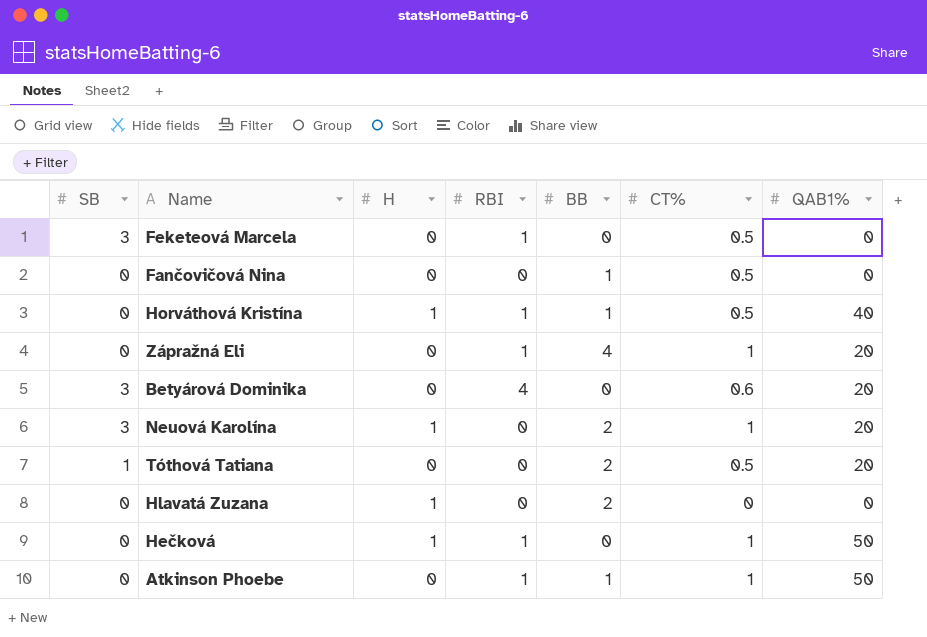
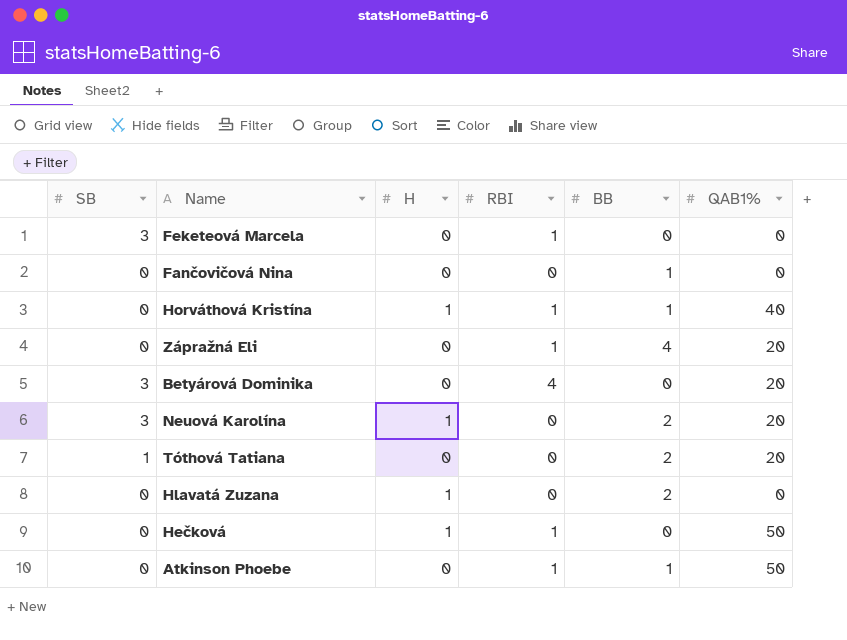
column CT% | position: 6 -> none

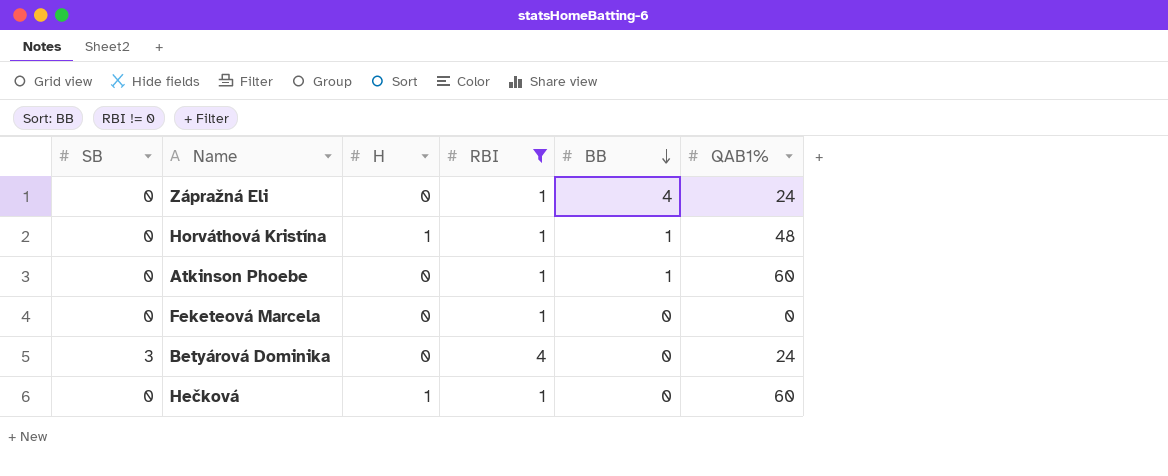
filter: none -> RBI != 0
row order: none -> BB descending
Zápražná Eli | QAB1%: 20 -> 24
Horváthová Kristína | QAB1%: 40 -> 48
Atkinson Phoebe | QAB1%: 50 -> 60
Feketeová Marcela | SB: 3 -> 0
Betyárová Dominika | QAB1%: 20 -> 24
Hečková | QAB1%: 50 -> 60

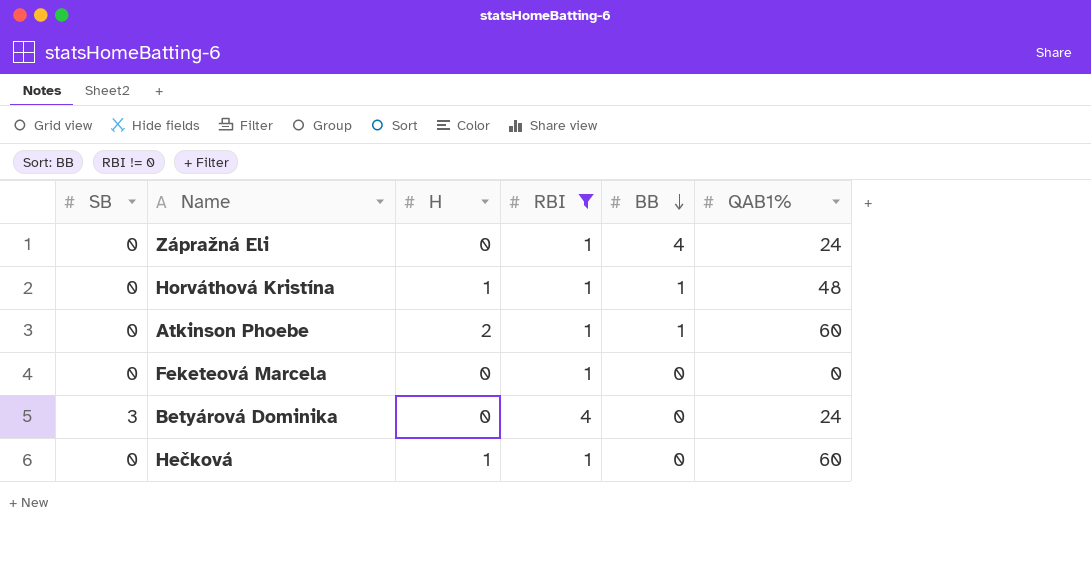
Atkinson Phoebe | H: 0 -> 2

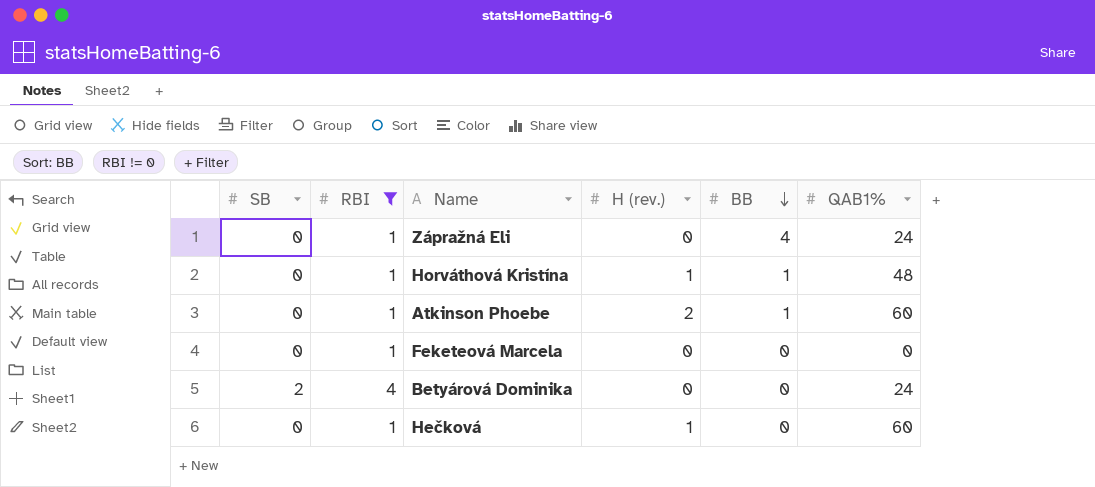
column RBI | position: 4 -> 2
column name: H -> H (rev.)
Betyárová Dominika | SB: 3 -> 2

